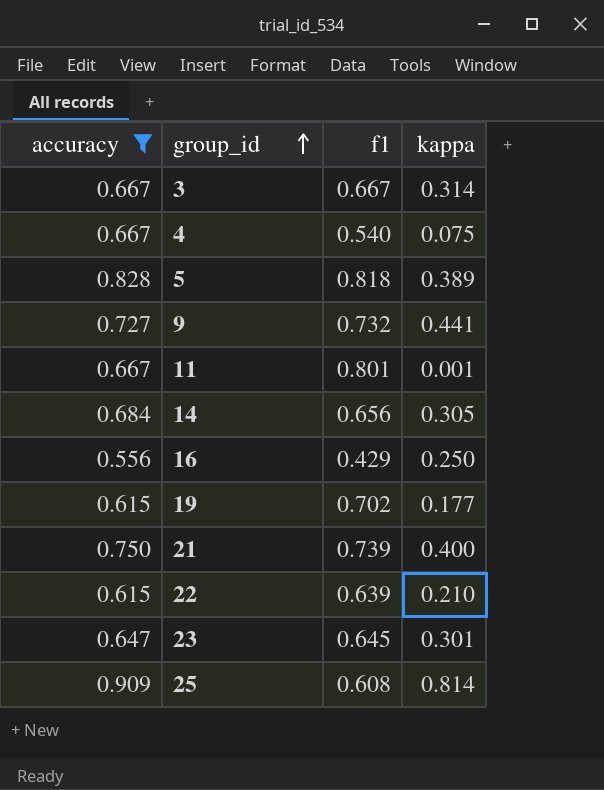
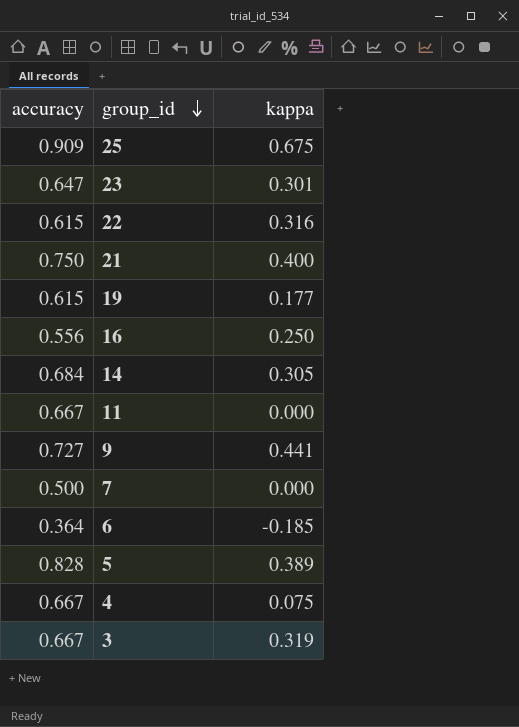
filter: accuracy >= 0.556 -> none
row order: group_id ascending -> group_id descending
column f1 | position: 3 -> none
25 | kappa: 0.814 -> 0.675
22 | kappa: 0.210 -> 0.316
11 | kappa: 0.001 -> 0.000
3 | kappa: 0.314 -> 0.319

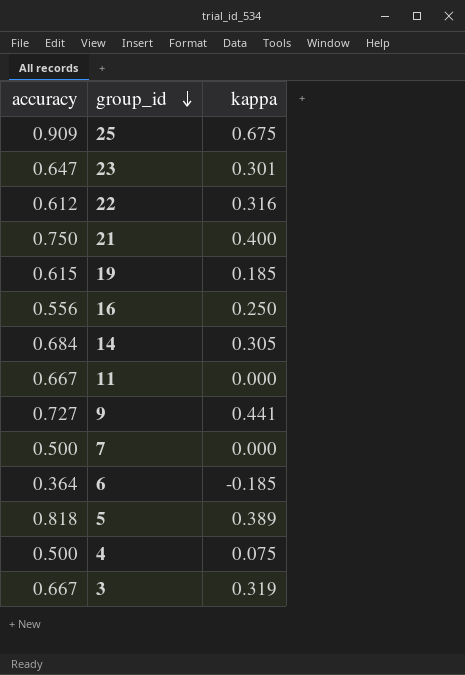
22 | accuracy: 0.615 -> 0.612
19 | kappa: 0.177 -> 0.185
5 | accuracy: 0.828 -> 0.818
4 | accuracy: 0.667 -> 0.500

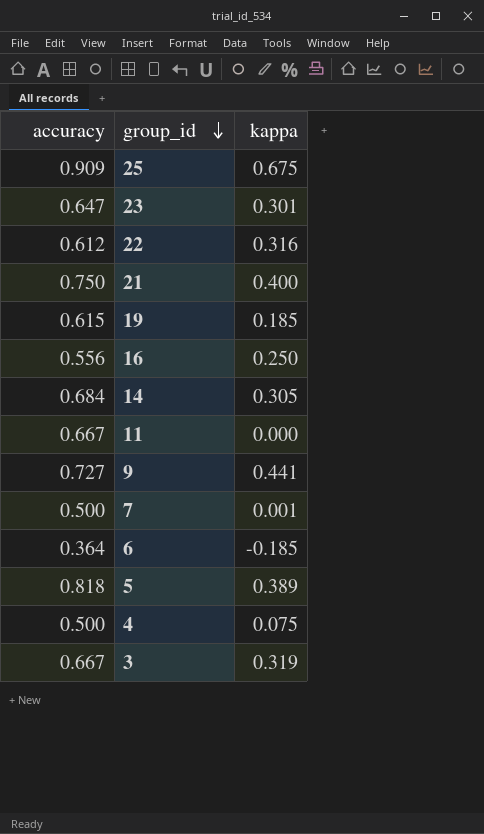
7 | kappa: 0.000 -> 0.001

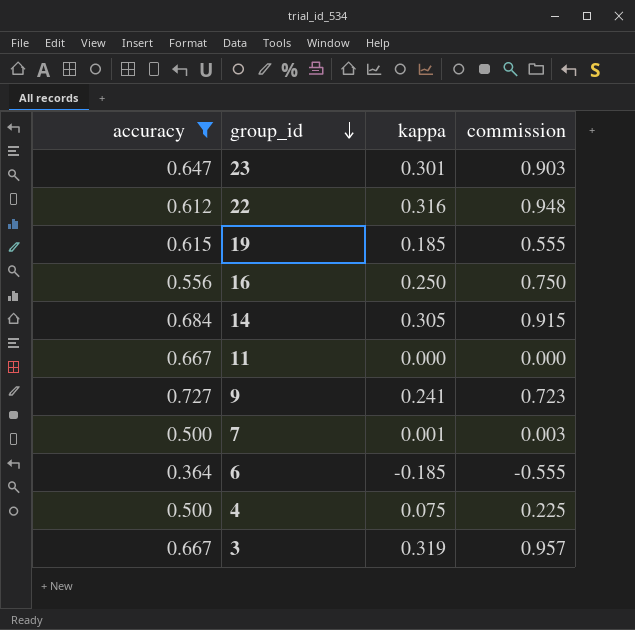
filter: none -> accuracy <= 0.727
column commission | formula: none -> [kappa] * 3
9 | kappa: 0.441 -> 0.241

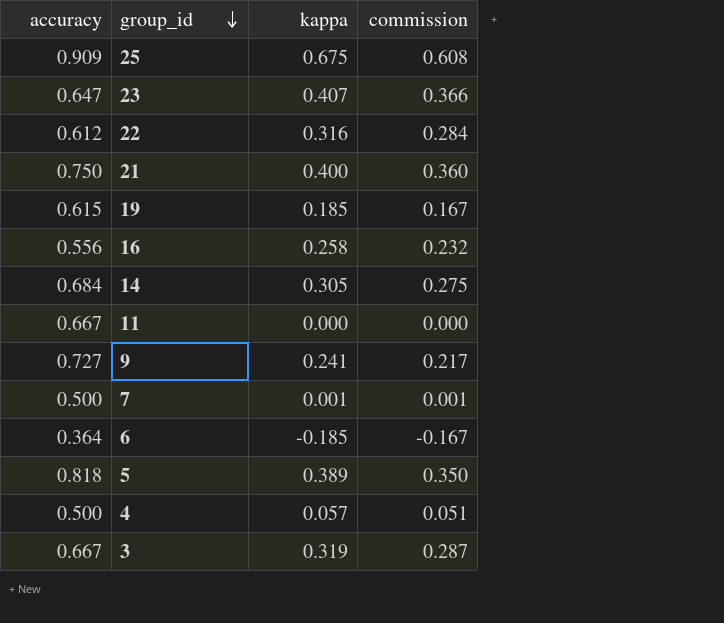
filter: accuracy <= 0.727 -> none
column commission | formula: [kappa] * 3 -> [kappa] * 0.9
23 | kappa: 0.301 -> 0.407
16 | kappa: 0.250 -> 0.258
4 | kappa: 0.075 -> 0.057

